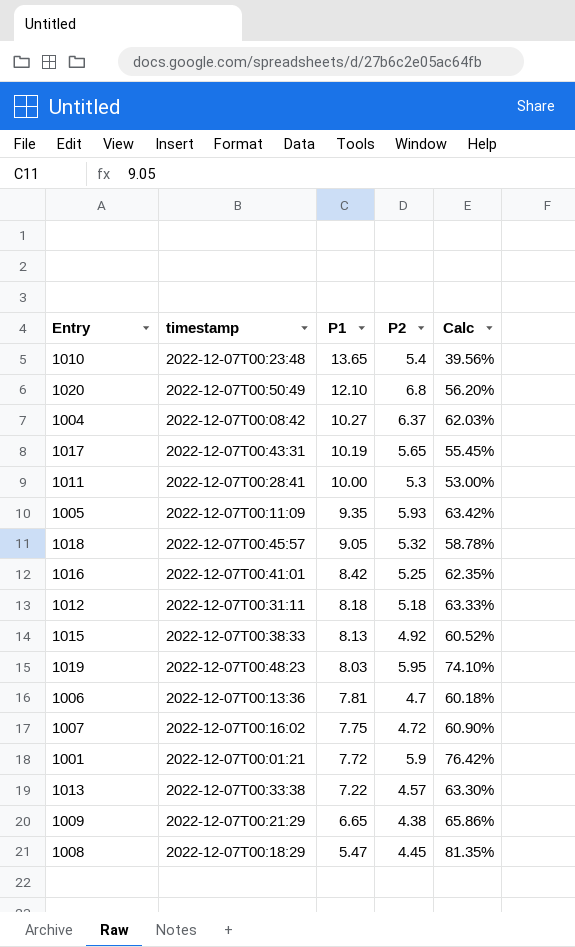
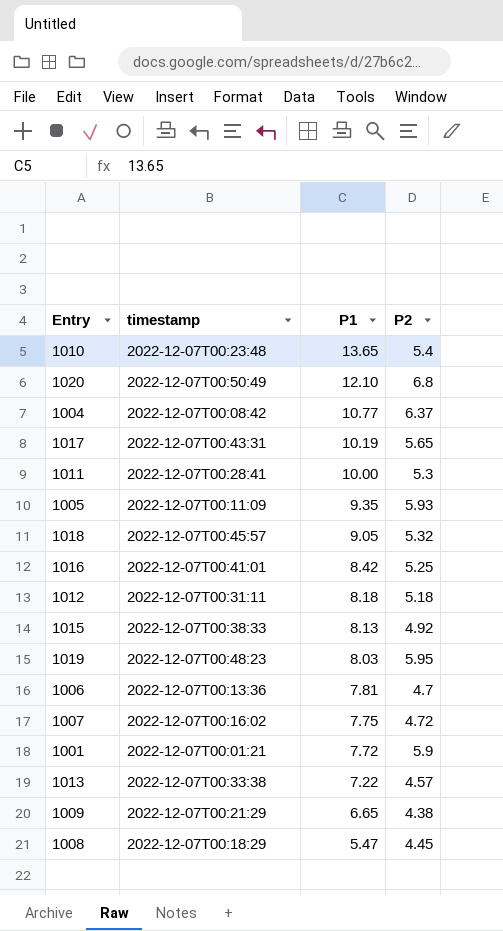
column Calc | formula: [P2] / [P1] -> none
1004 | P1: 10.27 -> 10.77

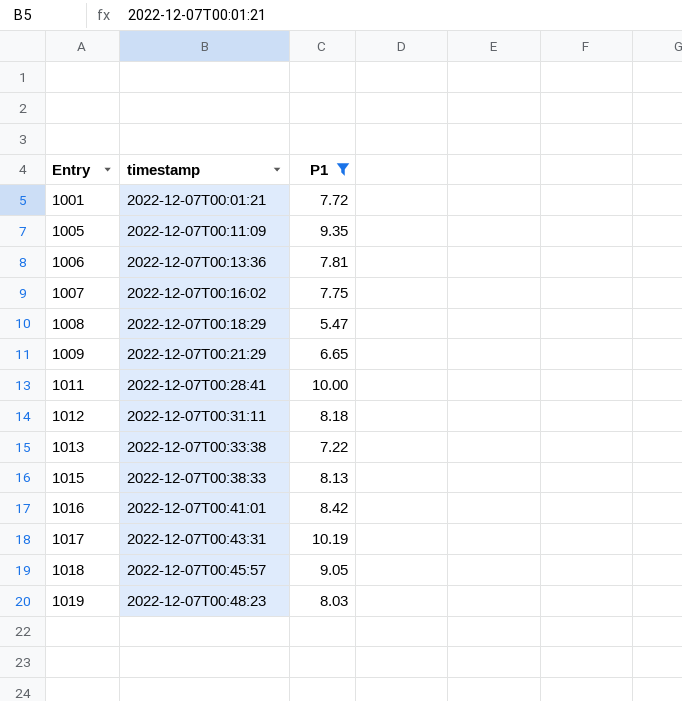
filter: none -> P1 <= 10.19
row order: P1 descending -> Entry ascending
column P2 | position: 4 -> none

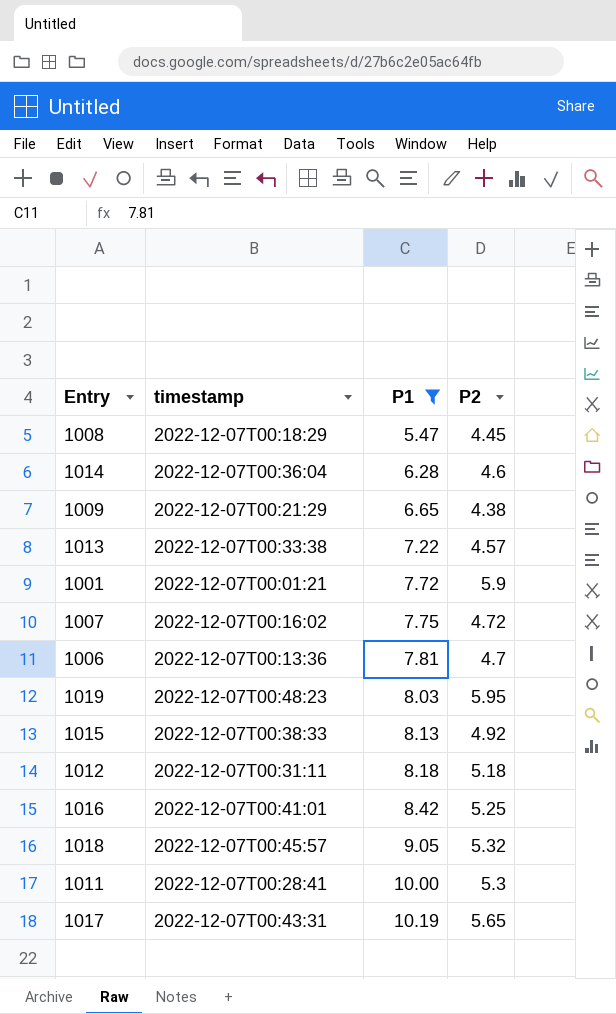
row order: Entry ascending -> P1 ascending
column P2 | position: none -> 4
row 1005: 2022-12-07T00:11:09 | 9.35 -> none
row 1014: none -> 2022-12-07T00:36:04 | 6.28 | 4.6

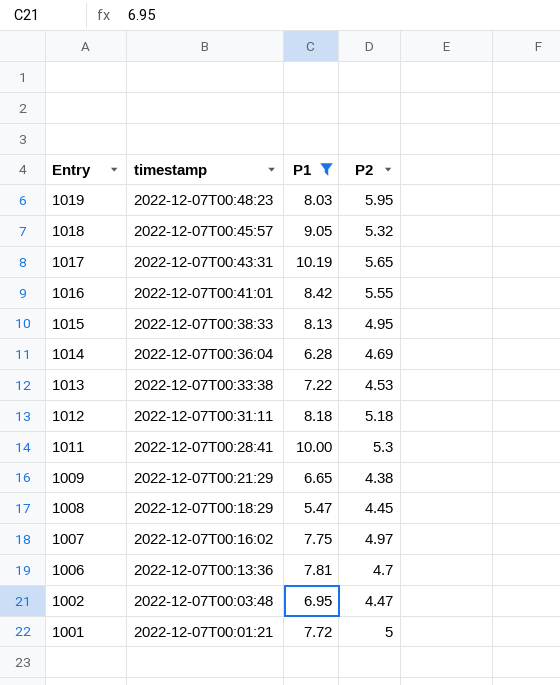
row order: P1 ascending -> Entry descending
1016 | P2: 5.25 -> 5.55
1015 | P2: 4.92 -> 4.95
1014 | P2: 4.6 -> 4.69
1013 | P2: 4.57 -> 4.53
1007 | P2: 4.72 -> 4.97
row 1002: none -> 2022-12-07T00:03:48 | 6.95 | 4.47
1001 | P2: 5.9 -> 5

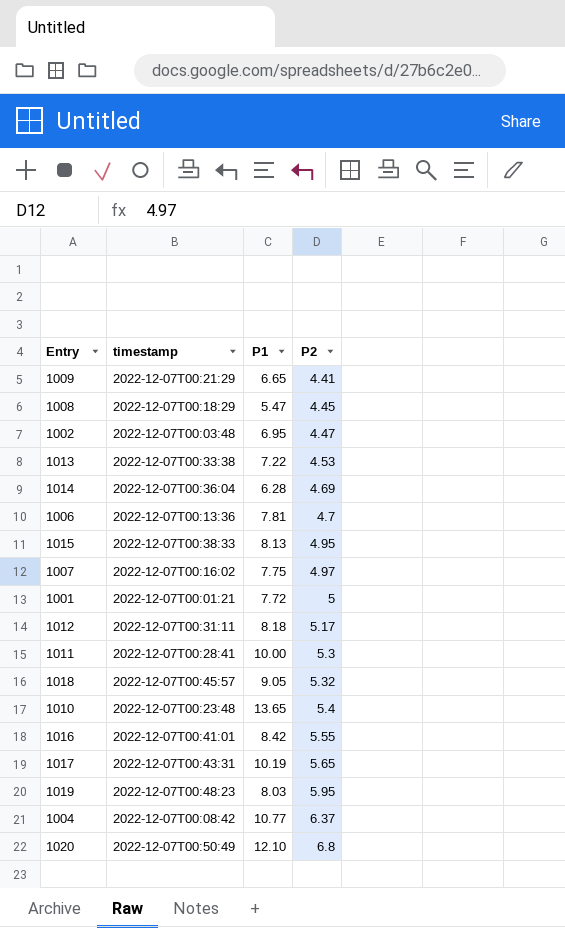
filter: P1 <= 10.19 -> none
row order: Entry descending -> P2 ascending
1009 | P2: 4.38 -> 4.41
1012 | P2: 5.18 -> 5.17

